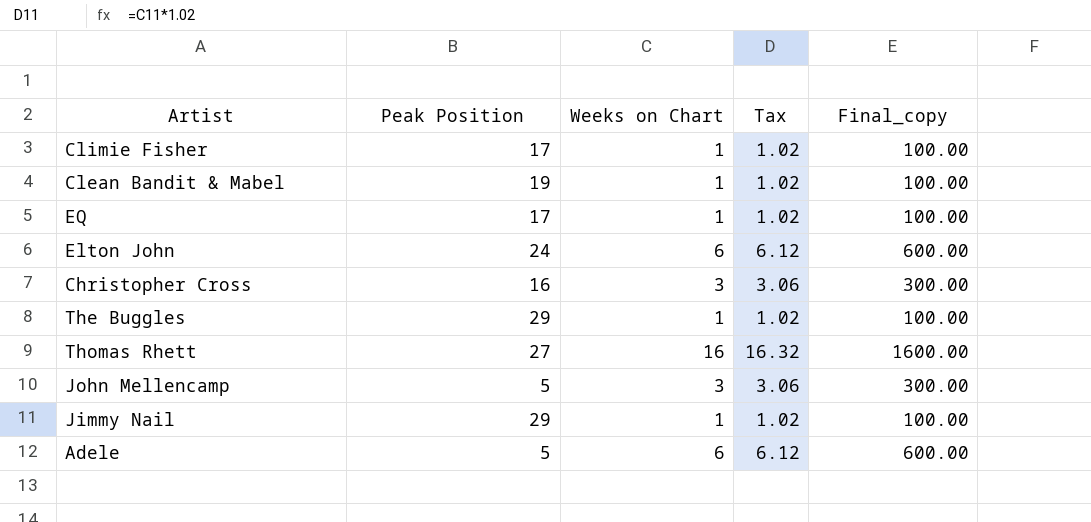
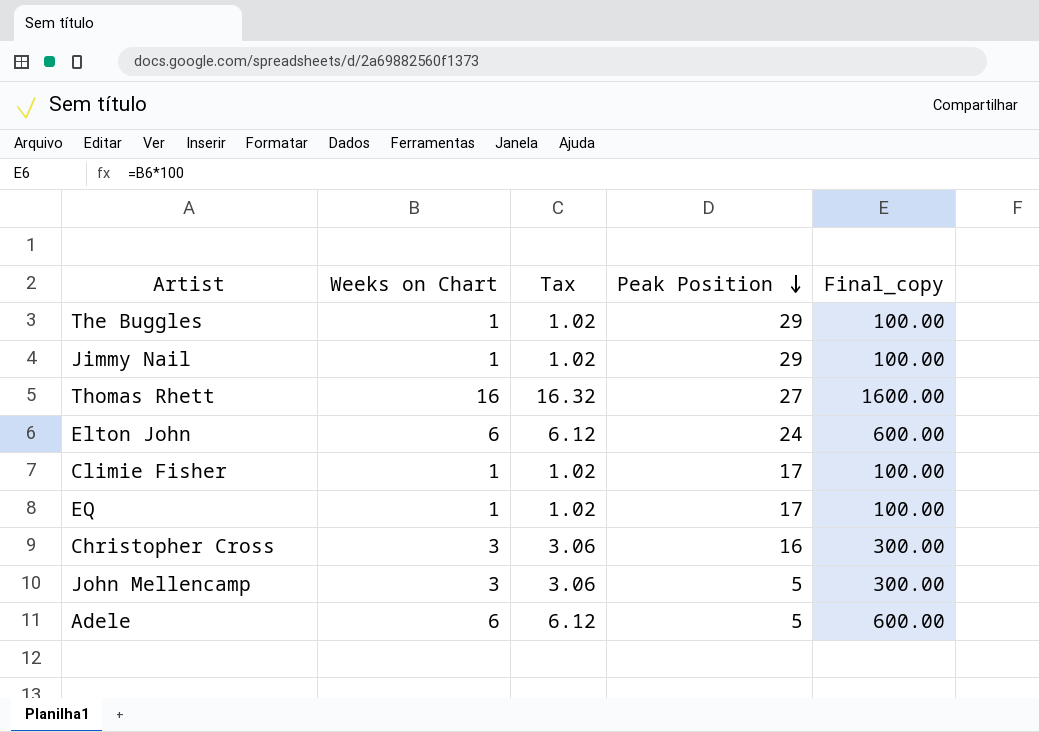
row order: none -> Peak Position descending
column Peak Position | position: 2 -> 4
row Clean Bandit & Mabel: 19 | 1 | 1.02 | 100.00 -> none

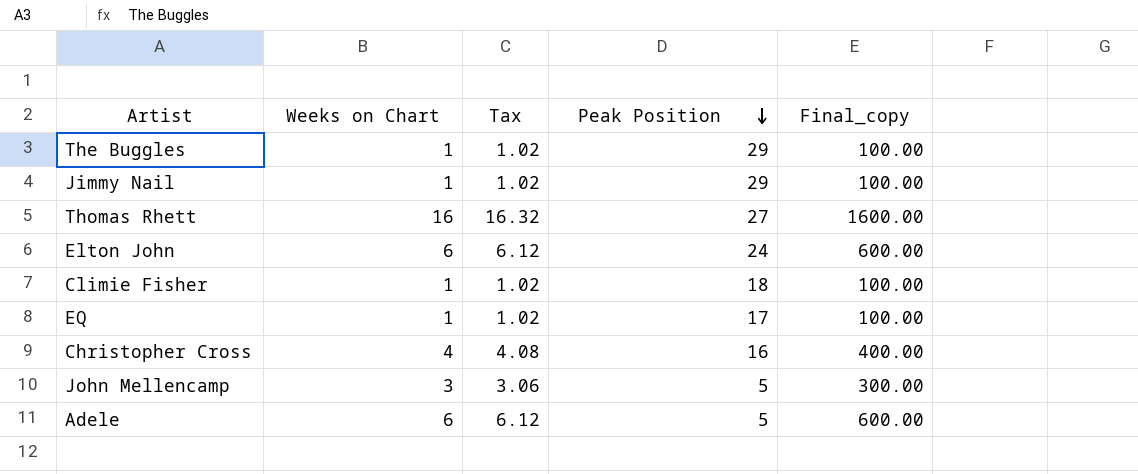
Climie Fisher | Peak Position: 17 -> 18
Christopher Cross | Weeks on Chart: 3 -> 4
Christopher Cross | Tax: 3.06 -> 4.08
Christopher Cross | Final_copy: 300.00 -> 400.00

